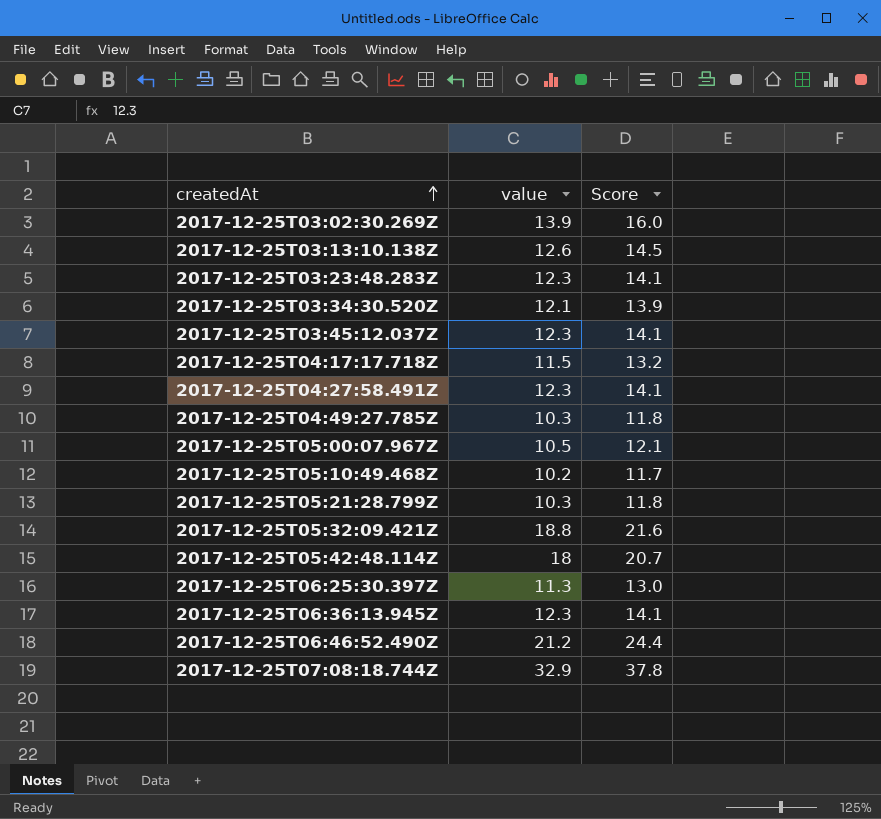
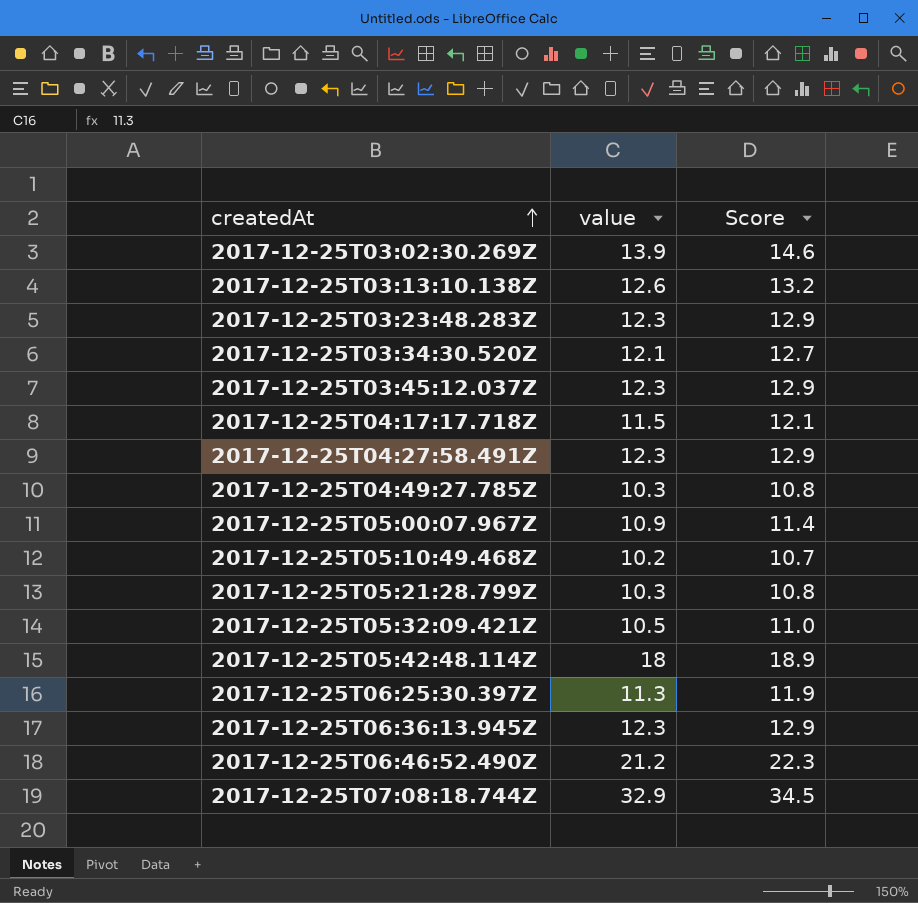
column Score | formula: [value] * 1.15 -> [value] * 1.05
2017-12-25T05:00:07.967Z | value: 10.5 -> 10.9
2017-12-25T05:32:09.421Z | value: 18.8 -> 10.5

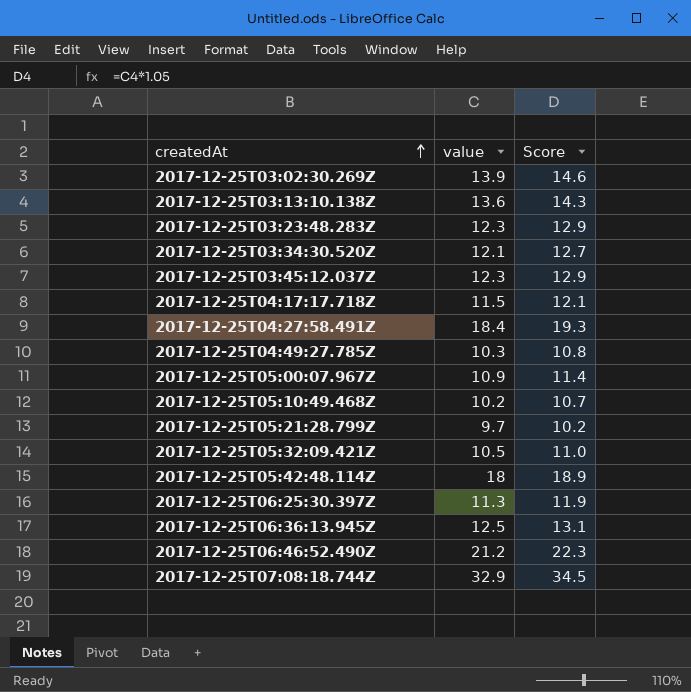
2017-12-25T03:13:10.138Z | value: 12.6 -> 13.6
2017-12-25T03:13:10.138Z | Score: 13.2 -> 14.3
2017-12-25T04:27:58.491Z | value: 12.3 -> 18.4
2017-12-25T04:27:58.491Z | Score: 12.9 -> 19.3
2017-12-25T05:21:28.799Z | value: 10.3 -> 9.7
2017-12-25T05:21:28.799Z | Score: 10.8 -> 10.2
2017-12-25T06:36:13.945Z | value: 12.3 -> 12.5
2017-12-25T06:36:13.945Z | Score: 12.9 -> 13.1

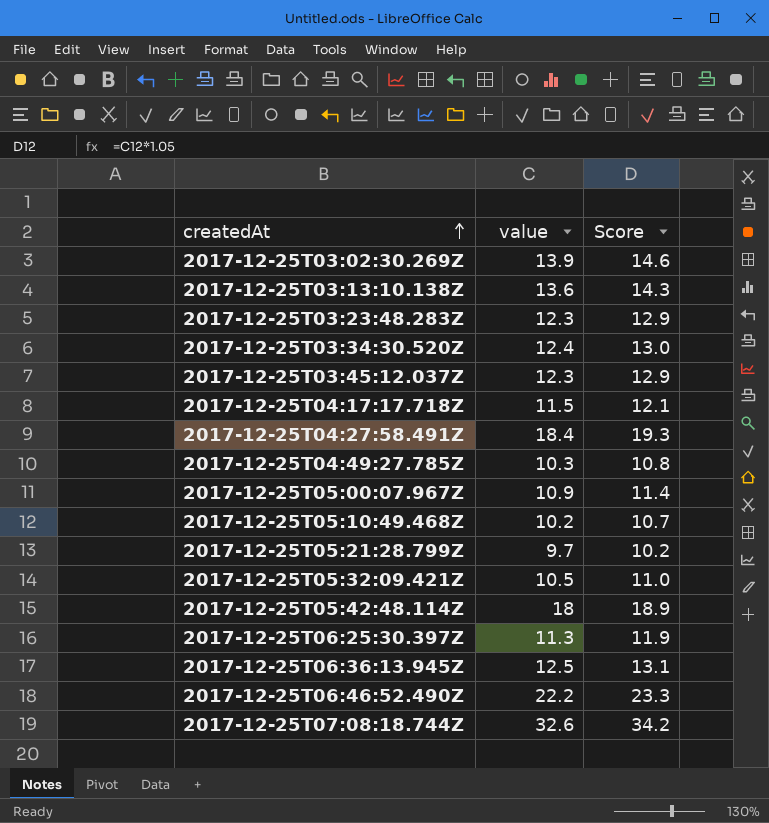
2017-12-25T03:34:30.520Z | value: 12.1 -> 12.4
2017-12-25T03:34:30.520Z | Score: 12.7 -> 13.0
2017-12-25T06:46:52.490Z | value: 21.2 -> 22.2
2017-12-25T06:46:52.490Z | Score: 22.3 -> 23.3
2017-12-25T07:08:18.744Z | value: 32.9 -> 32.6
2017-12-25T07:08:18.744Z | Score: 34.5 -> 34.2

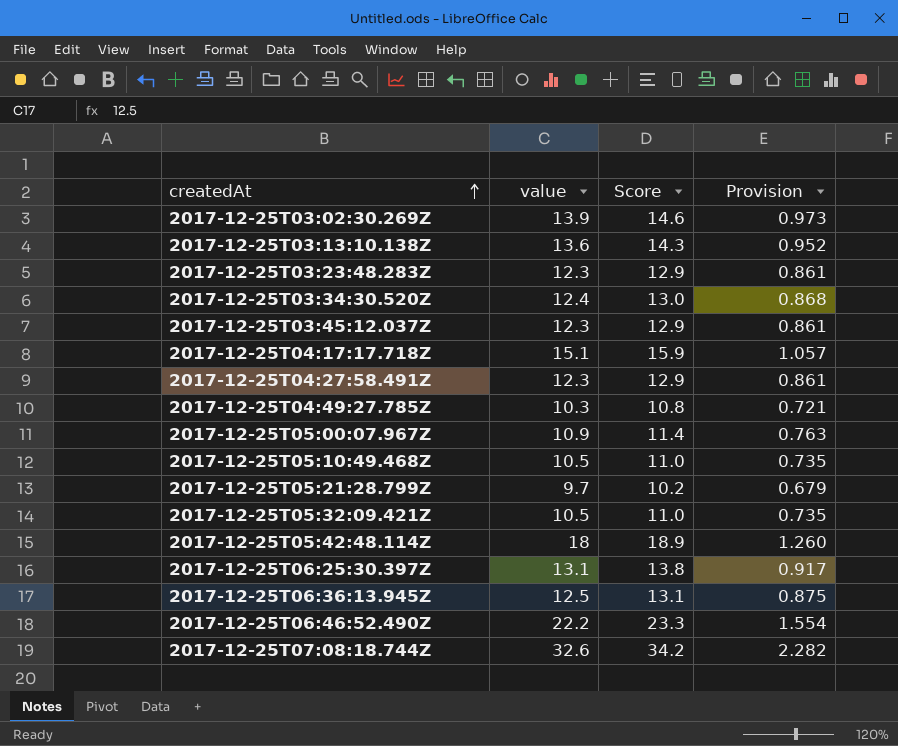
column Provision | formula: none -> [value] * 0.07
2017-12-25T04:17:17.718Z | value: 11.5 -> 15.1
2017-12-25T04:17:17.718Z | Score: 12.1 -> 15.9
2017-12-25T04:27:58.491Z | value: 18.4 -> 12.3
2017-12-25T04:27:58.491Z | Score: 19.3 -> 12.9
2017-12-25T05:10:49.468Z | value: 10.2 -> 10.5
2017-12-25T05:10:49.468Z | Score: 10.7 -> 11.0
2017-12-25T06:25:30.397Z | value: 11.3 -> 13.1
2017-12-25T06:25:30.397Z | Score: 11.9 -> 13.8

